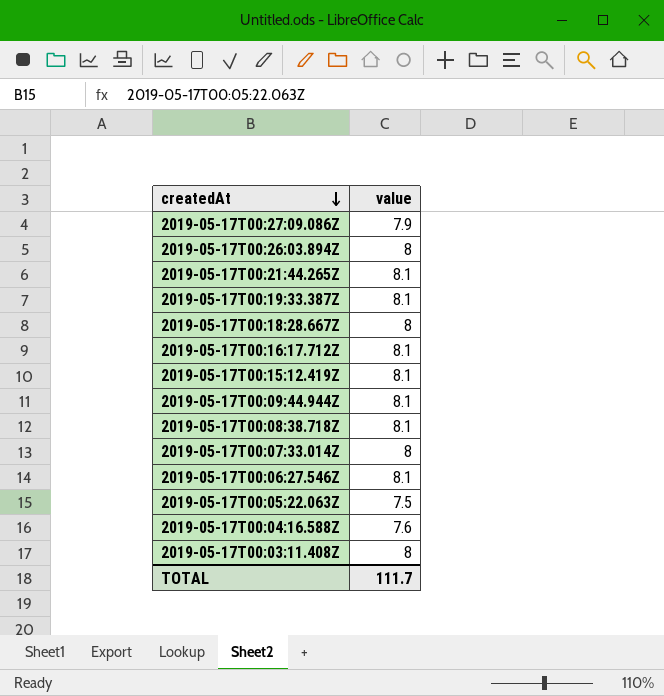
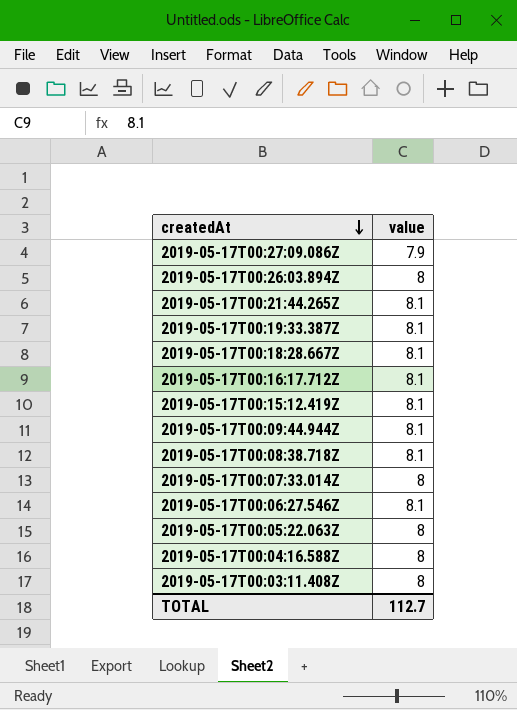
2019-05-17T00:18:28.667Z | value: 8 -> 8.1
2019-05-17T00:05:22.063Z | value: 7.5 -> 8
2019-05-17T00:04:16.588Z | value: 7.6 -> 8
TOTAL | value: 111.7 -> 112.7

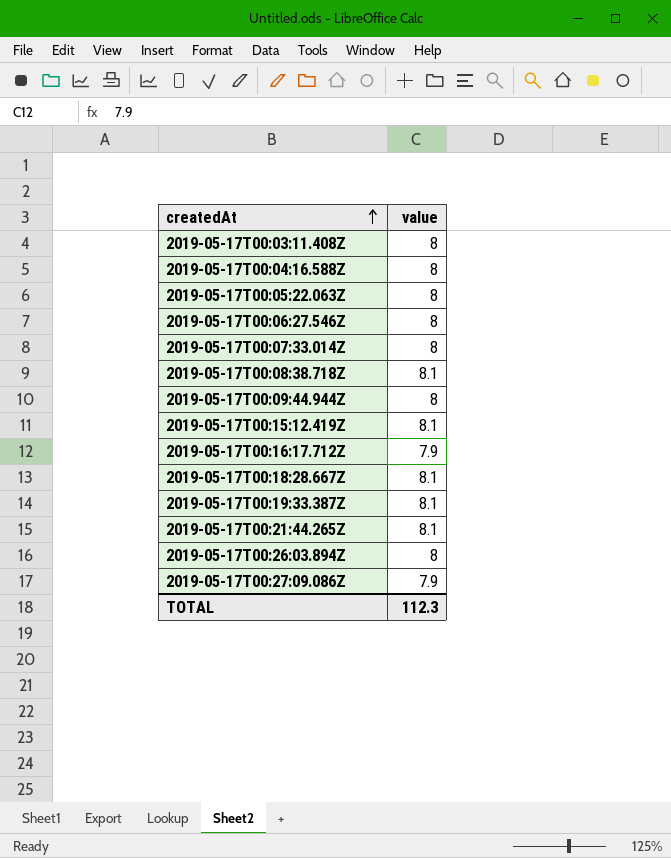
row order: createdAt descending -> createdAt ascending
2019-05-17T00:06:27.546Z | value: 8.1 -> 8
2019-05-17T00:09:44.944Z | value: 8.1 -> 8
2019-05-17T00:16:17.712Z | value: 8.1 -> 7.9
TOTAL | value: 112.7 -> 112.3

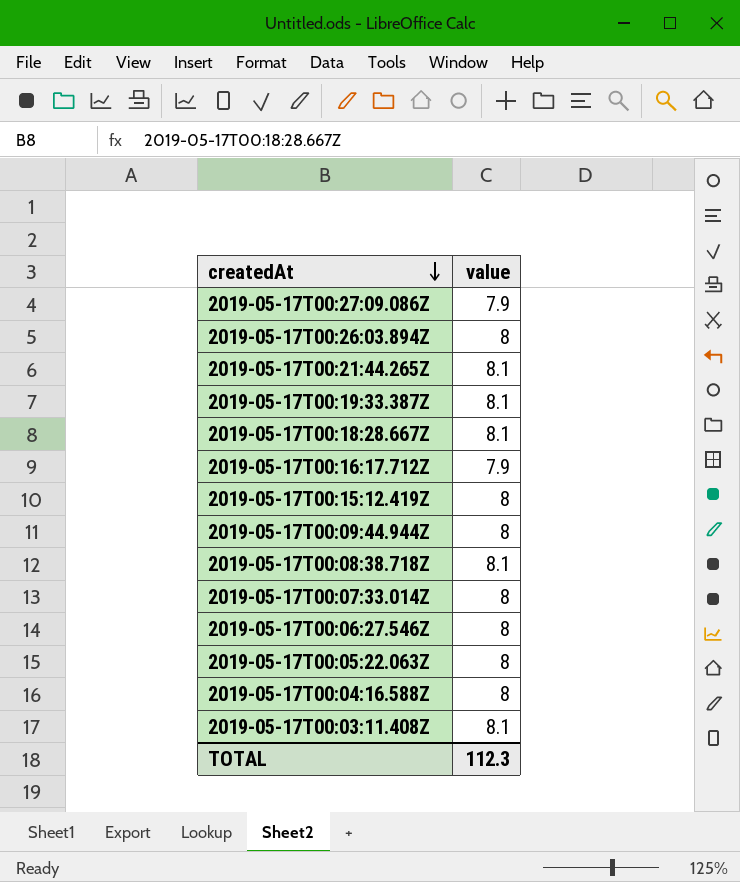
row order: createdAt ascending -> createdAt descending
2019-05-17T00:15:12.419Z | value: 8.1 -> 8
2019-05-17T00:03:11.408Z | value: 8 -> 8.1

